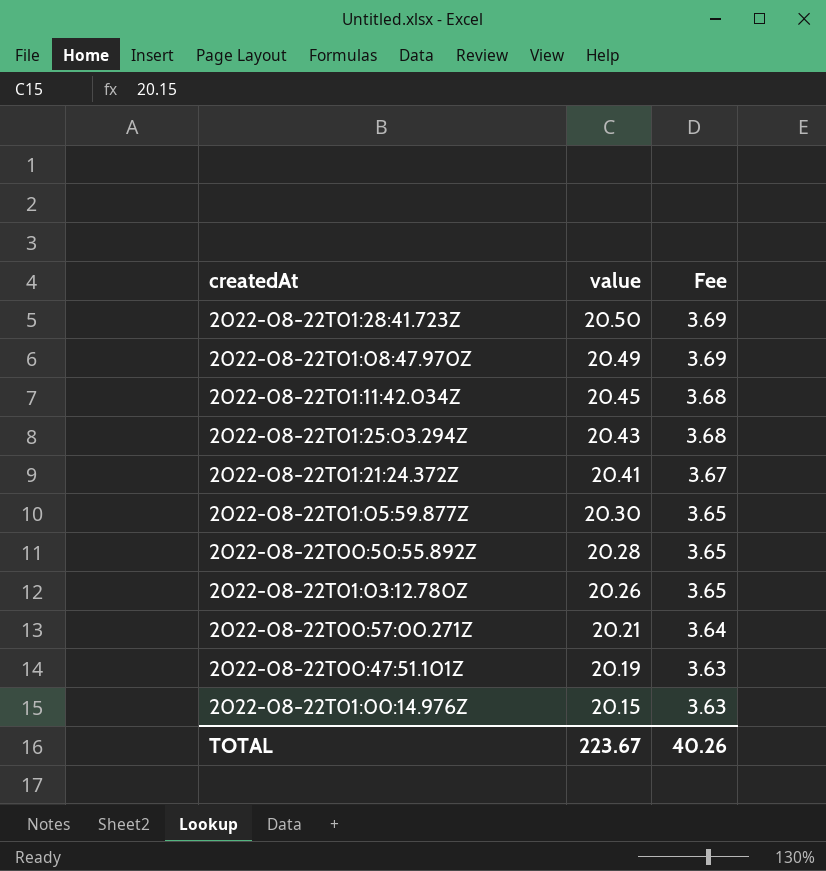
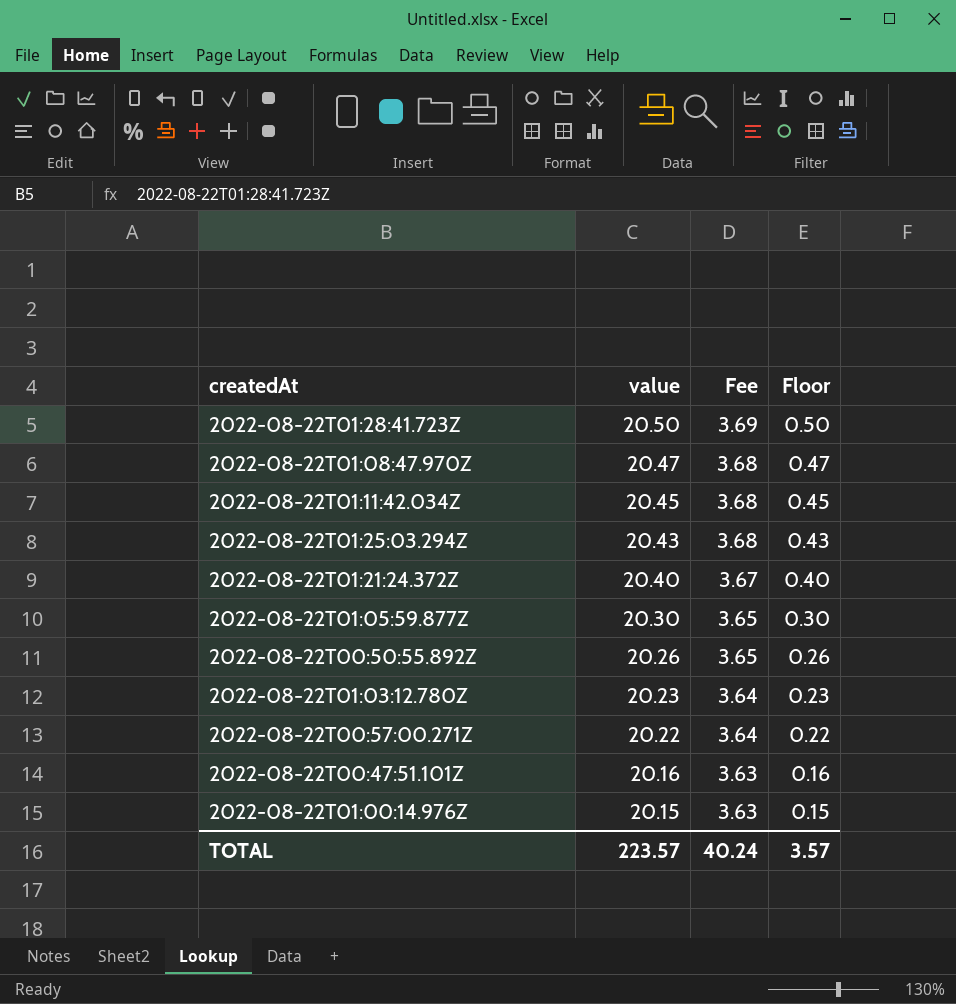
column Floor | formula: none -> [value] - 20
2022-08-22T01:08:47.970Z | value: 20.49 -> 20.47
2022-08-22T01:08:47.970Z | Fee: 3.69 -> 3.68
2022-08-22T01:21:24.372Z | value: 20.41 -> 20.40
2022-08-22T00:50:55.892Z | value: 20.28 -> 20.26
2022-08-22T01:03:12.780Z | value: 20.26 -> 20.23
2022-08-22T01:03:12.780Z | Fee: 3.65 -> 3.64
2022-08-22T00:57:00.271Z | value: 20.21 -> 20.22
2022-08-22T00:47:51.101Z | value: 20.19 -> 20.16
TOTAL | value: 223.67 -> 223.57
TOTAL | Fee: 40.26 -> 40.24

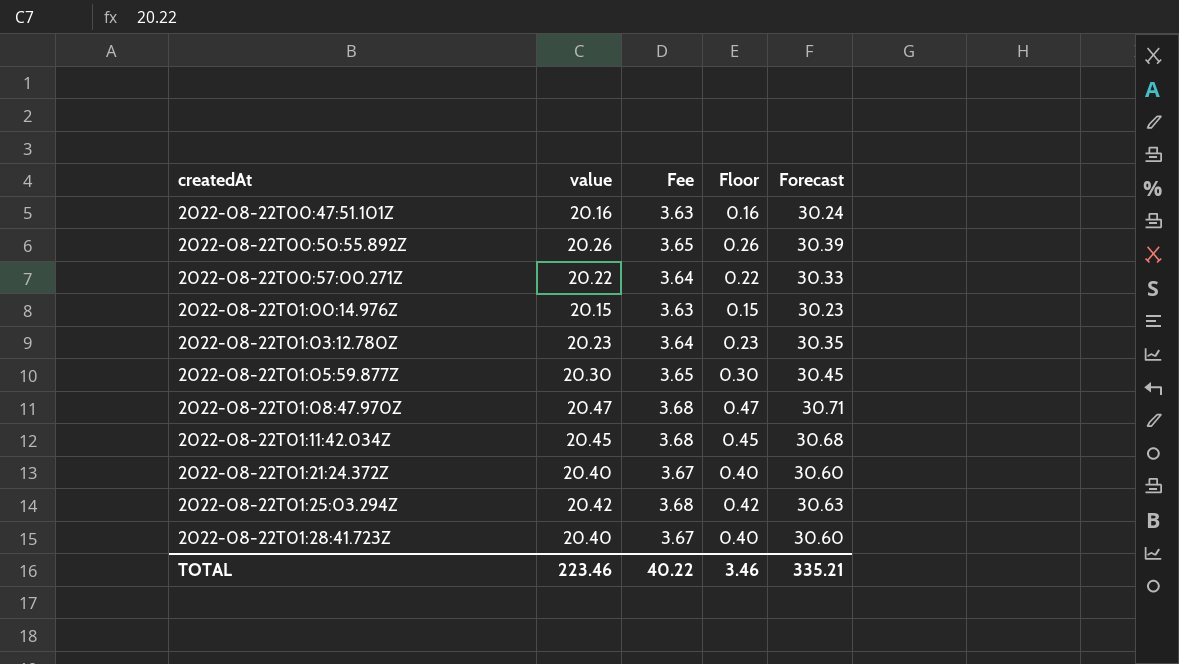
row order: value descending -> createdAt ascending
column Forecast | formula: none -> [value] * 1.5
2022-08-22T01:25:03.294Z | value: 20.43 -> 20.42
2022-08-22T01:25:03.294Z | Floor: 0.43 -> 0.42
2022-08-22T01:28:41.723Z | value: 20.50 -> 20.40
2022-08-22T01:28:41.723Z | Fee: 3.69 -> 3.67
2022-08-22T01:28:41.723Z | Floor: 0.50 -> 0.40
TOTAL | value: 223.57 -> 223.46
TOTAL | Fee: 40.24 -> 40.22
TOTAL | Floor: 3.57 -> 3.46

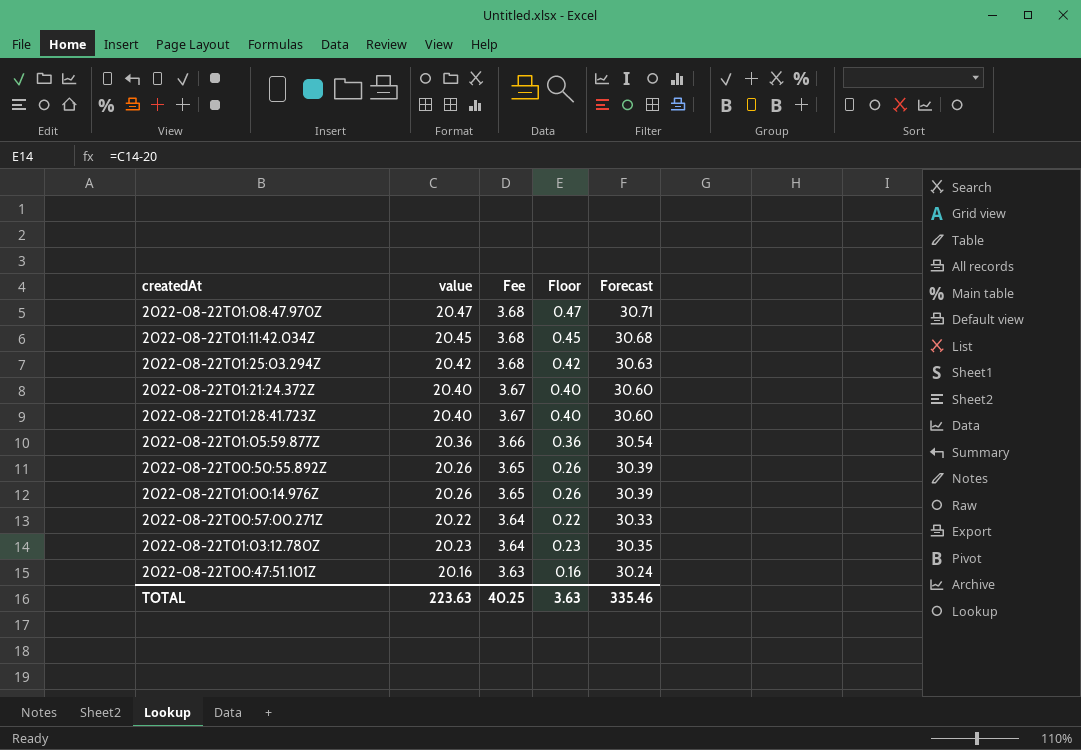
row order: createdAt ascending -> Fee descending
2022-08-22T01:05:59.877Z | value: 20.30 -> 20.36
2022-08-22T01:05:59.877Z | Fee: 3.65 -> 3.66
2022-08-22T01:05:59.877Z | Floor: 0.30 -> 0.36
2022-08-22T01:05:59.877Z | Forecast: 30.45 -> 30.54
2022-08-22T01:00:14.976Z | value: 20.15 -> 20.26
2022-08-22T01:00:14.976Z | Fee: 3.63 -> 3.65
2022-08-22T01:00:14.976Z | Floor: 0.15 -> 0.26
2022-08-22T01:00:14.976Z | Forecast: 30.23 -> 30.39
TOTAL | value: 223.46 -> 223.63
TOTAL | Fee: 40.22 -> 40.25
TOTAL | Floor: 3.46 -> 3.63
TOTAL | Forecast: 335.21 -> 335.46

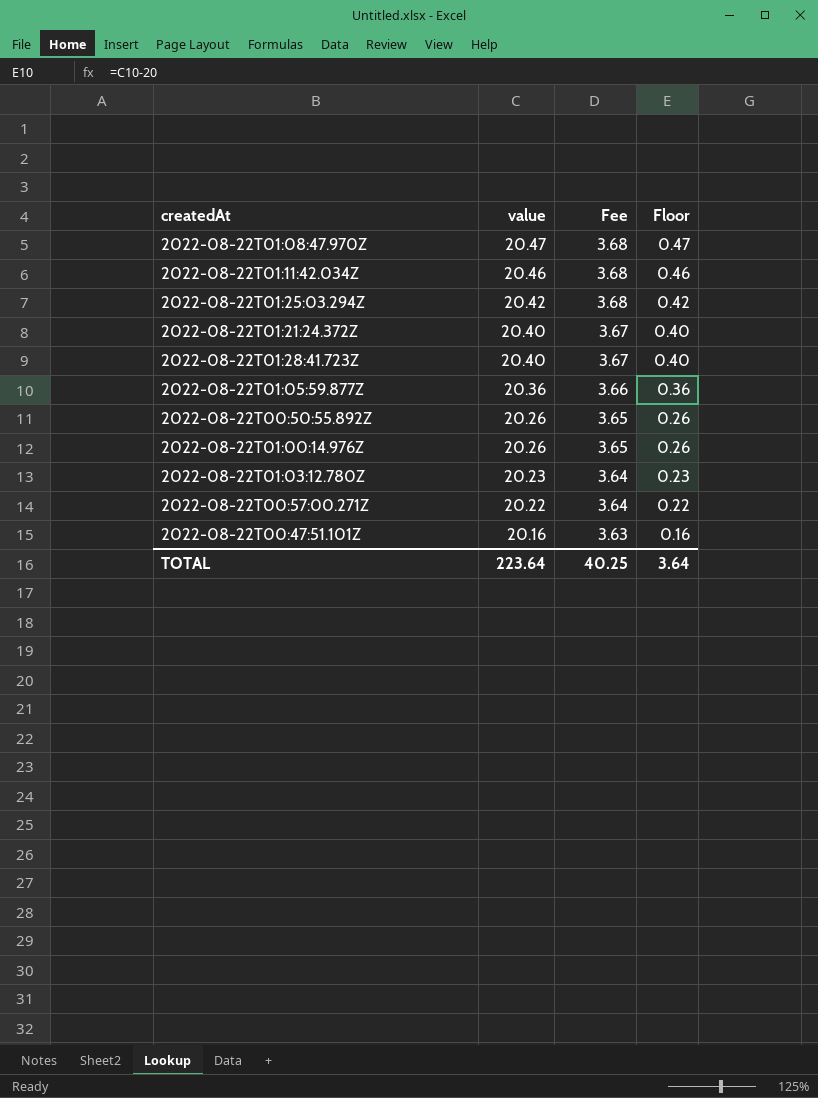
row order: Fee descending -> value descending
column Forecast | formula: [value] * 1.5 -> none
2022-08-22T01:11:42.034Z | value: 20.45 -> 20.46
2022-08-22T01:11:42.034Z | Floor: 0.45 -> 0.46
TOTAL | value: 223.63 -> 223.64
TOTAL | Floor: 3.63 -> 3.64

